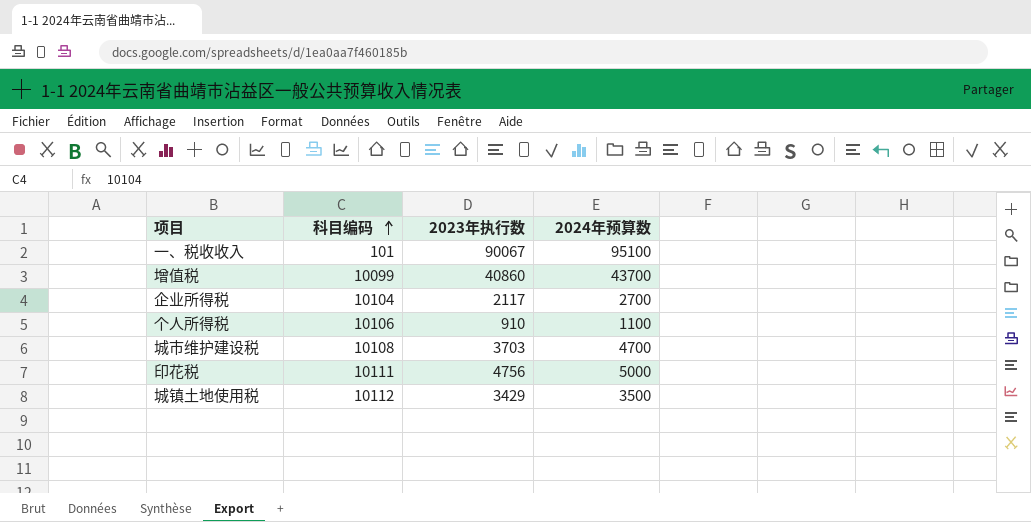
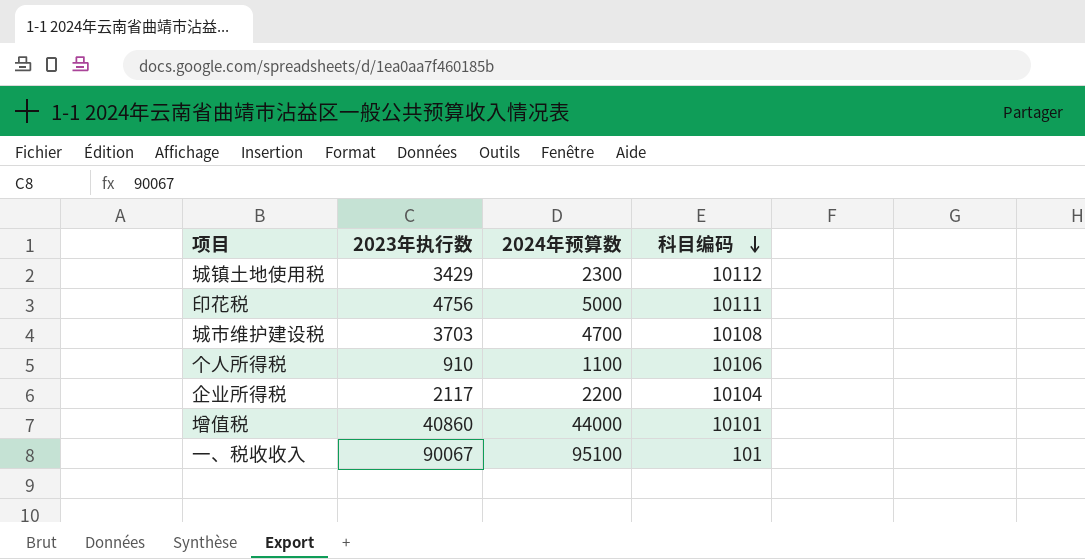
row order: 科目编码 ascending -> 科目编码 descending
column 科目编码 | position: 2 -> 4
城镇土地使用税 | 2024年预算数: 3500 -> 2300
企业所得税 | 2024年预算数: 2700 -> 2200
增值税 | 2024年预算数: 43700 -> 44000
增值税 | 科目编码: 10099 -> 10101

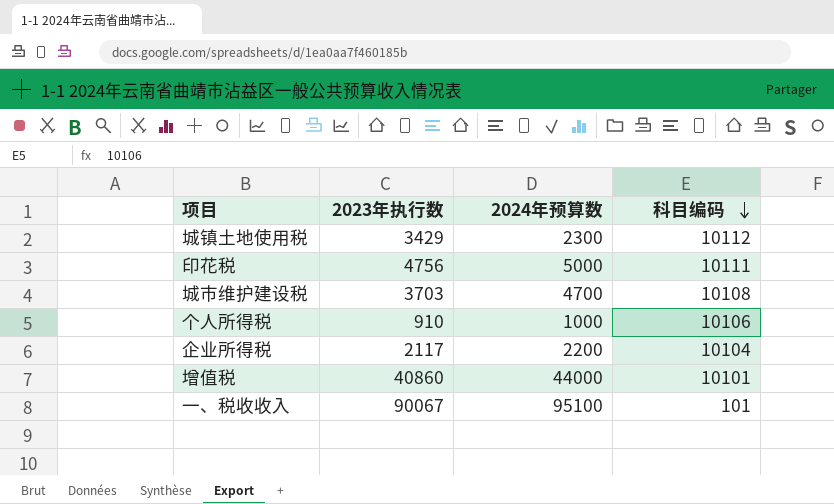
个人所得税 | 2024年预算数: 1100 -> 1000

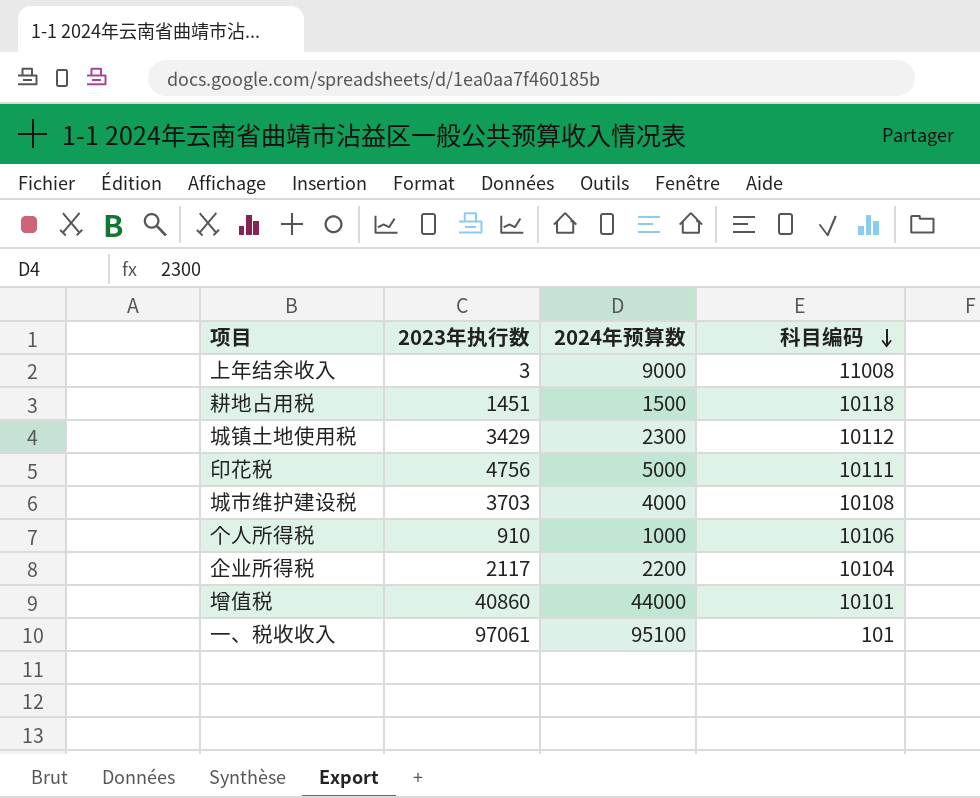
row 上年结余收入: none -> 3 | 9000 | 11008
row 耕地占用税: none -> 1451 | 1500 | 10118
城市维护建设税 | 2024年预算数: 4700 -> 4000
一、税收收入 | 2023年执行数: 90067 -> 97061

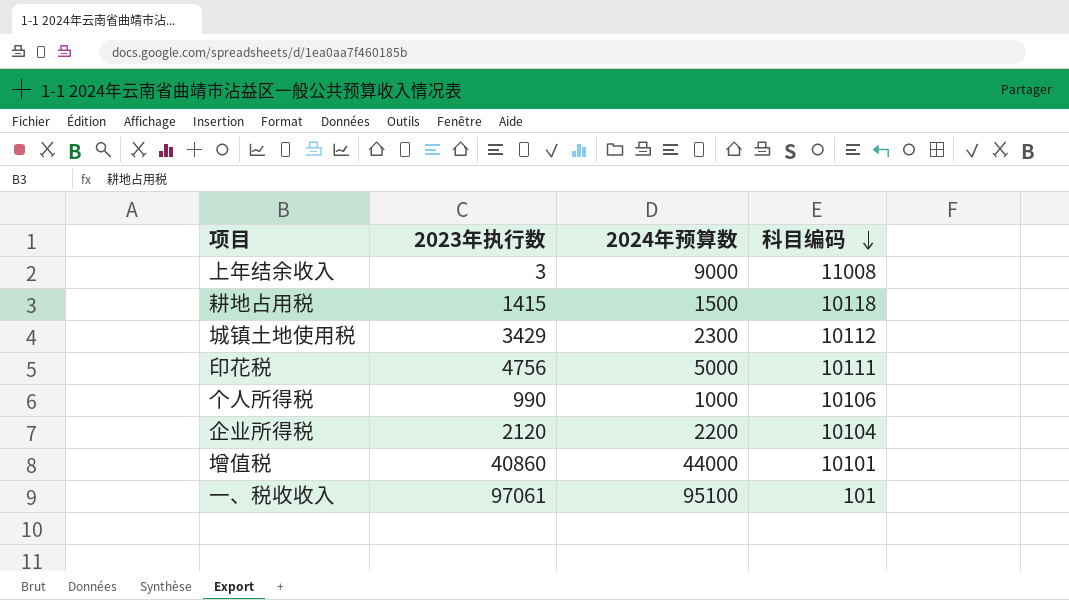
row 城市维护建设税: 3703 | 4000 | 10108 -> none
耕地占用税 | 2023年执行数: 1451 -> 1415
个人所得税 | 2023年执行数: 910 -> 990
企业所得税 | 2023年执行数: 2117 -> 2120

